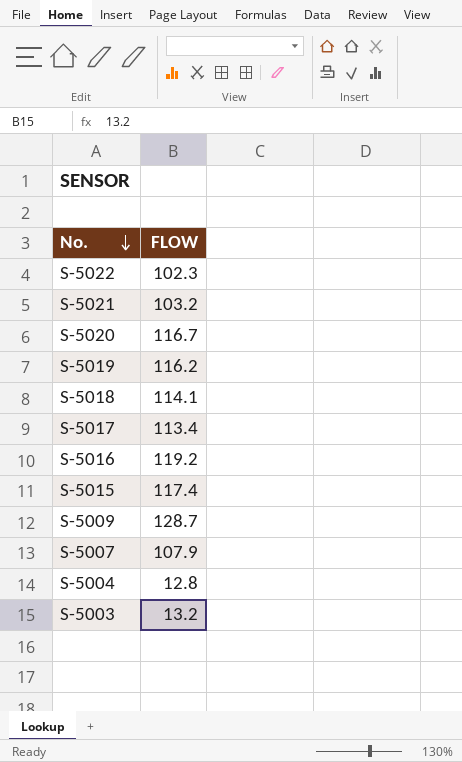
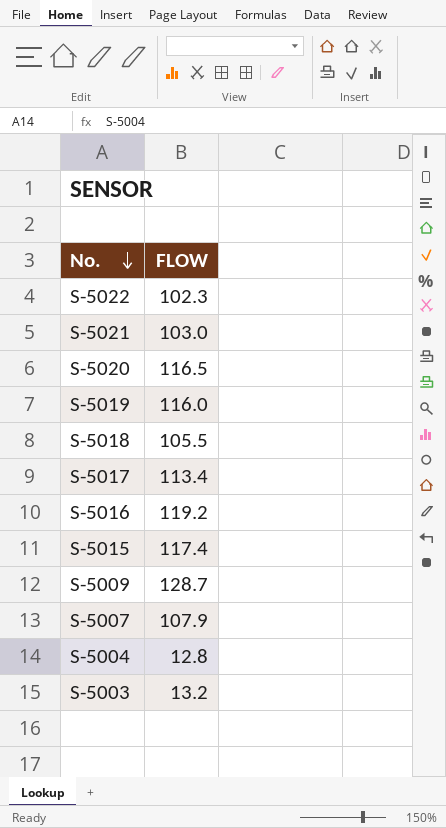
S-5021 | FLOW: 103.2 -> 103.0
S-5020 | FLOW: 116.7 -> 116.5
S-5019 | FLOW: 116.2 -> 116.0
S-5018 | FLOW: 114.1 -> 105.5

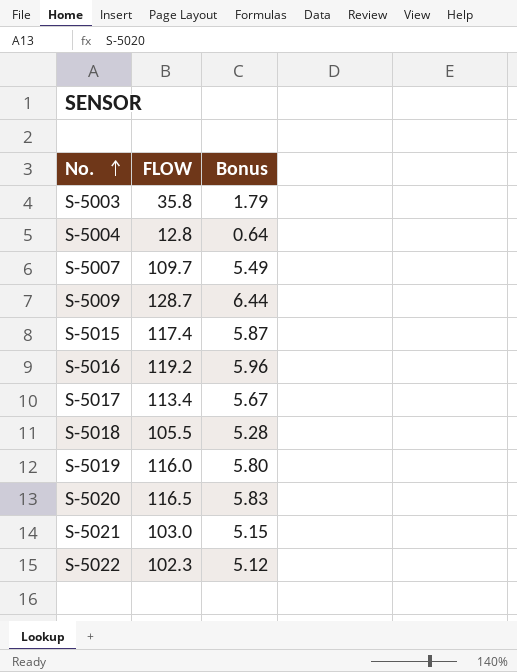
row order: No. descending -> No. ascending
column Bonus | formula: none -> [FLOW] * 0.05
S-5003 | FLOW: 13.2 -> 35.8
S-5007 | FLOW: 107.9 -> 109.7

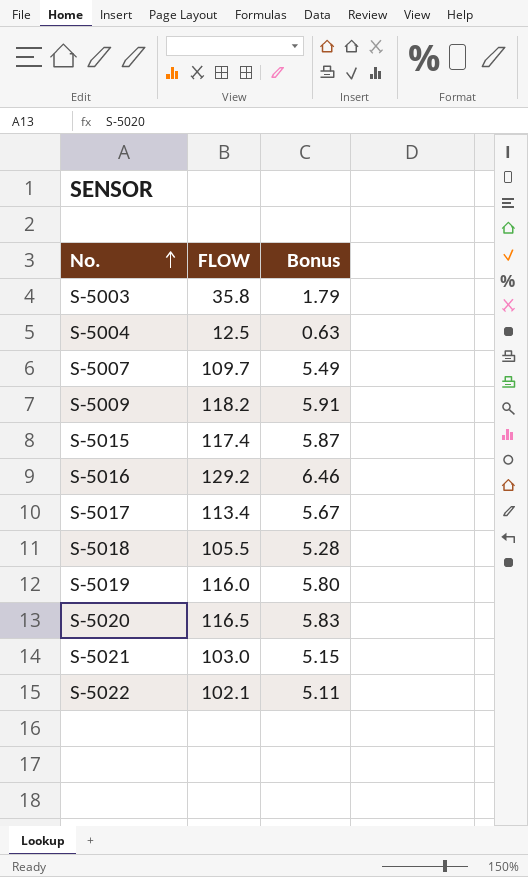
S-5004 | FLOW: 12.8 -> 12.5
S-5004 | Bonus: 0.64 -> 0.63
S-5009 | FLOW: 128.7 -> 118.2
S-5009 | Bonus: 6.44 -> 5.91
S-5016 | FLOW: 119.2 -> 129.2
S-5016 | Bonus: 5.96 -> 6.46
S-5022 | FLOW: 102.3 -> 102.1
S-5022 | Bonus: 5.12 -> 5.11

